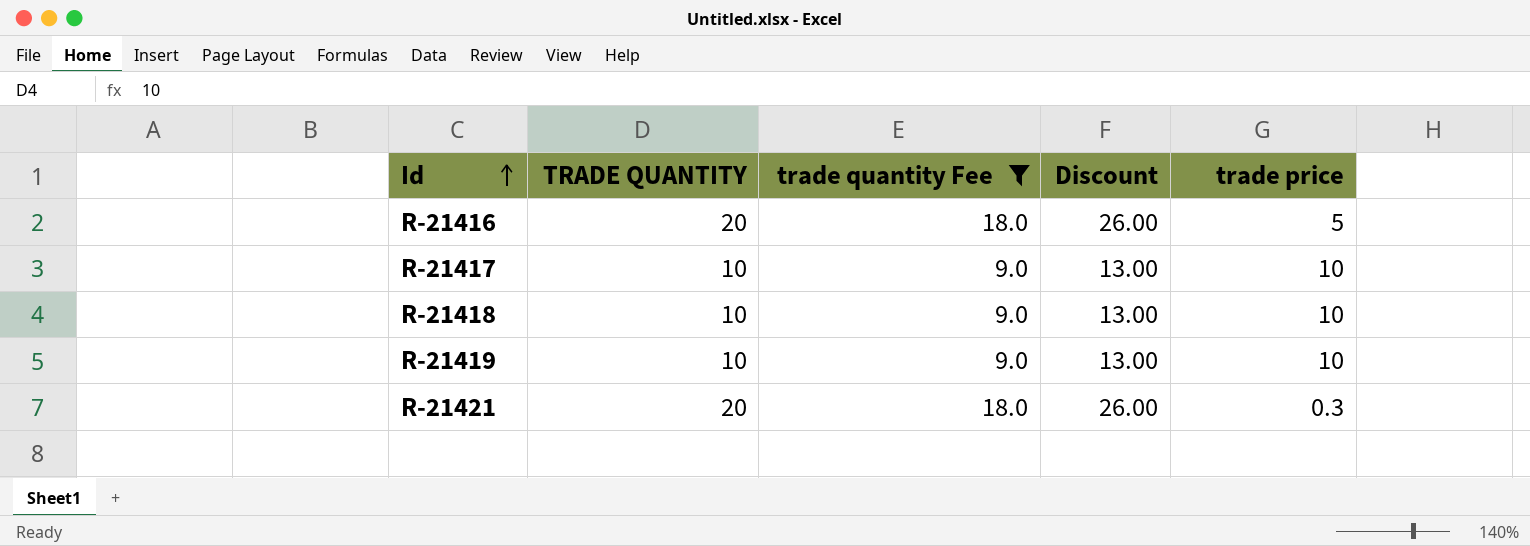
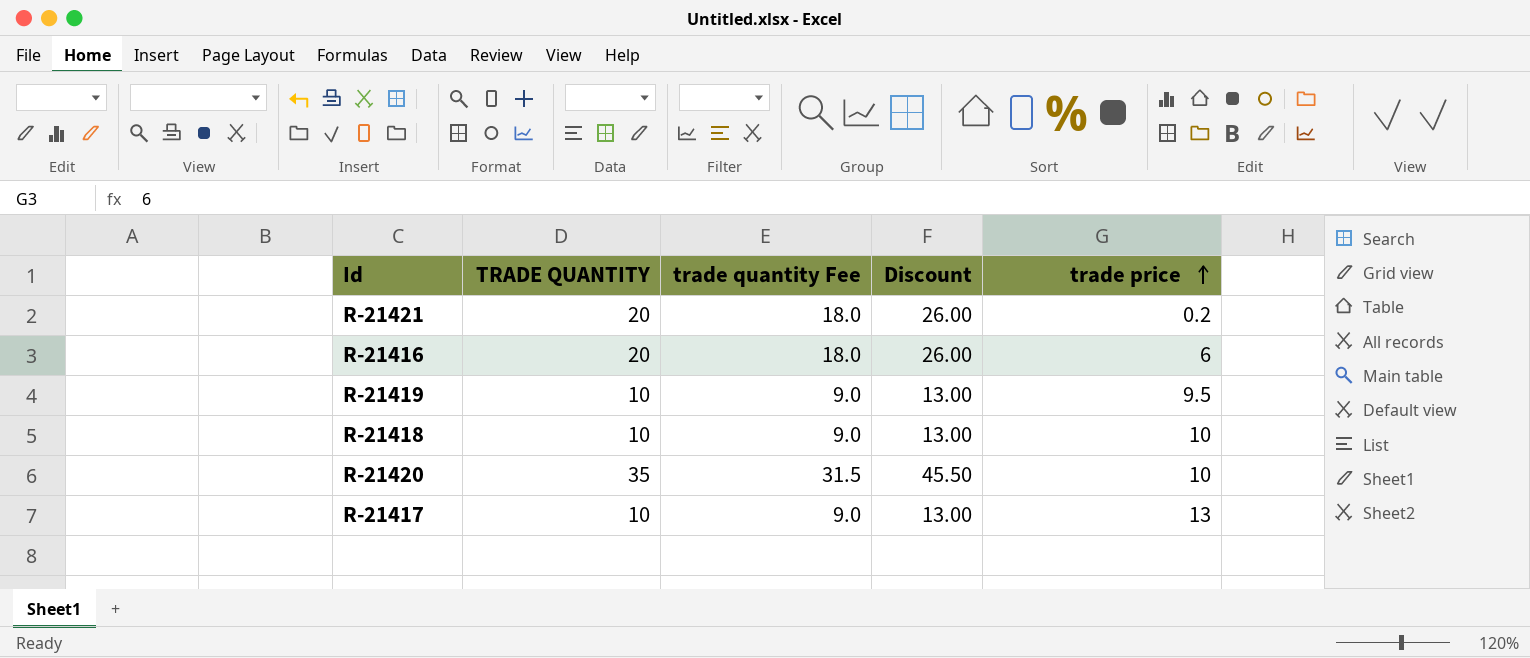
filter: trade quantity Fee != 31.5 -> none
row order: Id ascending -> trade price ascending
R-21421 | trade price: 0.3 -> 0.2
R-21416 | trade price: 5 -> 6
R-21419 | trade price: 10 -> 9.5
R-21417 | trade price: 10 -> 13

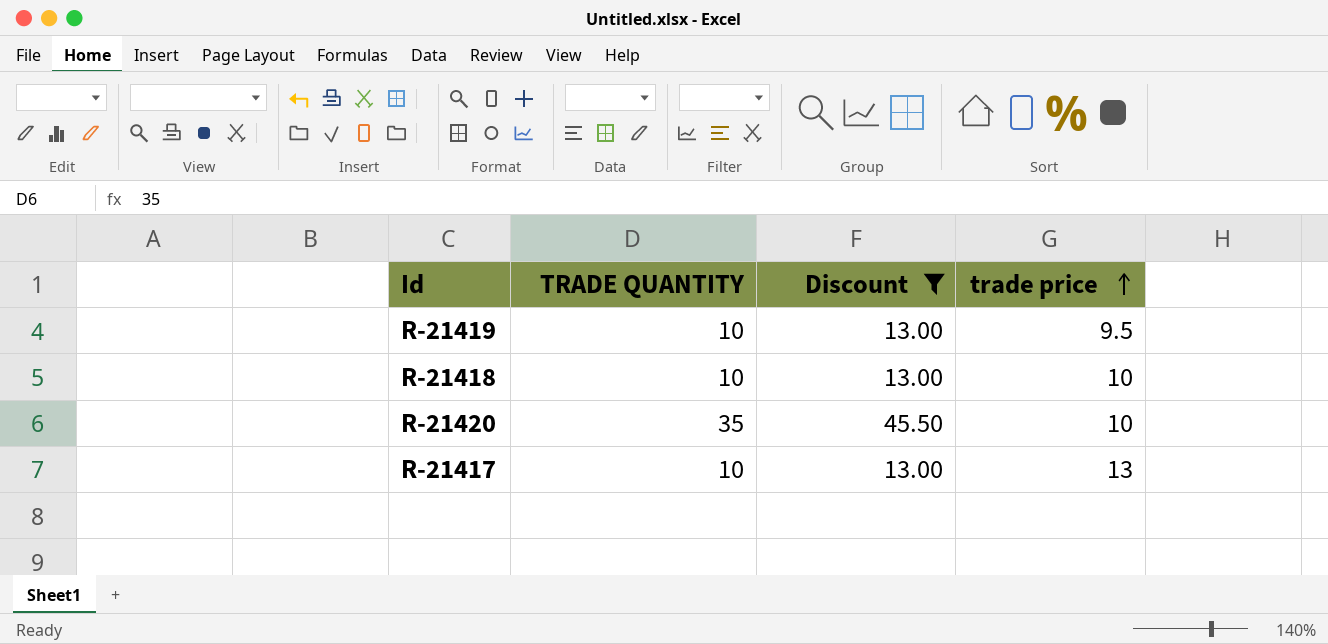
filter: none -> Discount != 26.00
column trade quantity Fee | formula: [TRADE QUANTITY] * 0.9 -> none

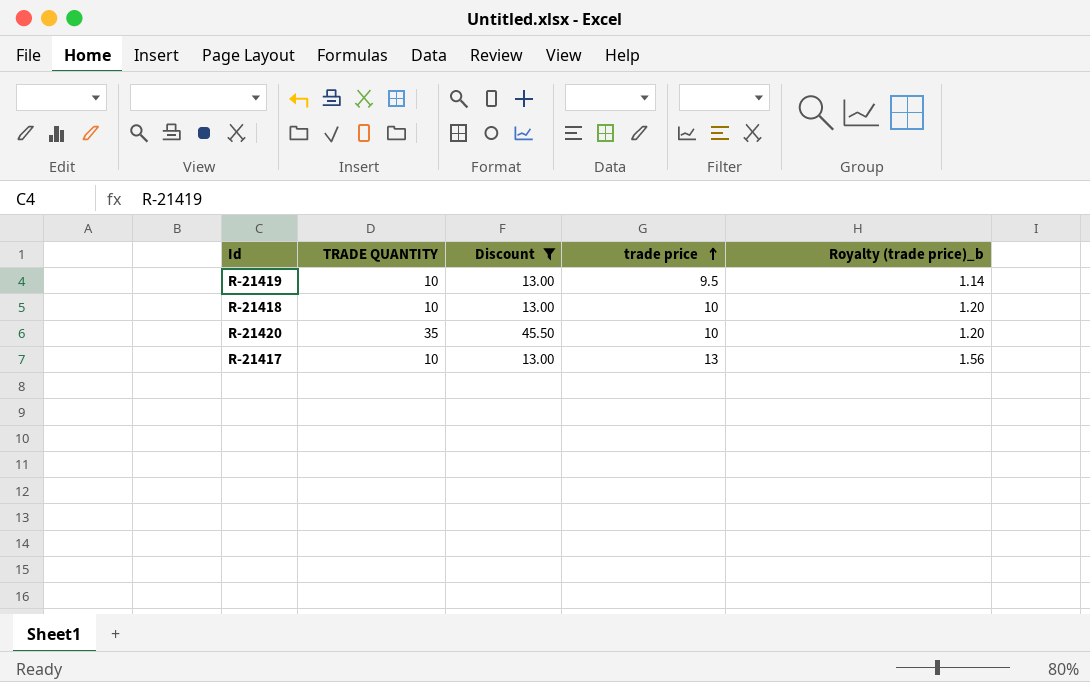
column Royalty (trade price)_b | formula: none -> [trade price] * 0.12

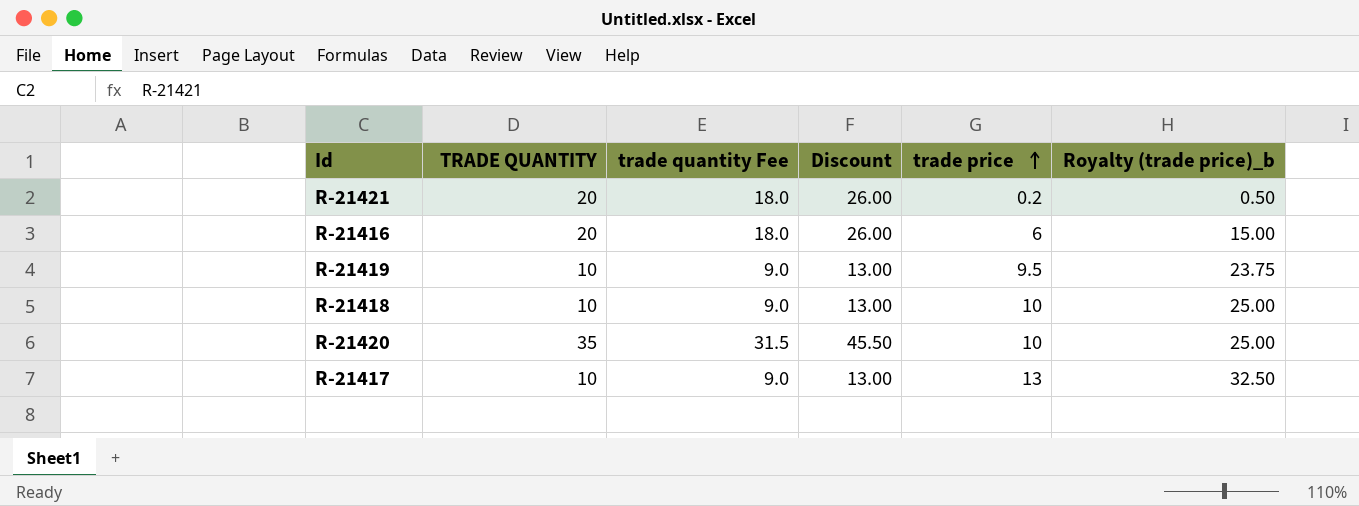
filter: Discount != 26.00 -> none
column trade quantity Fee | formula: none -> [TRADE QUANTITY] * 0.9
column Royalty (trade price)_b | formula: [trade price] * 0.12 -> [trade price] * 2.5

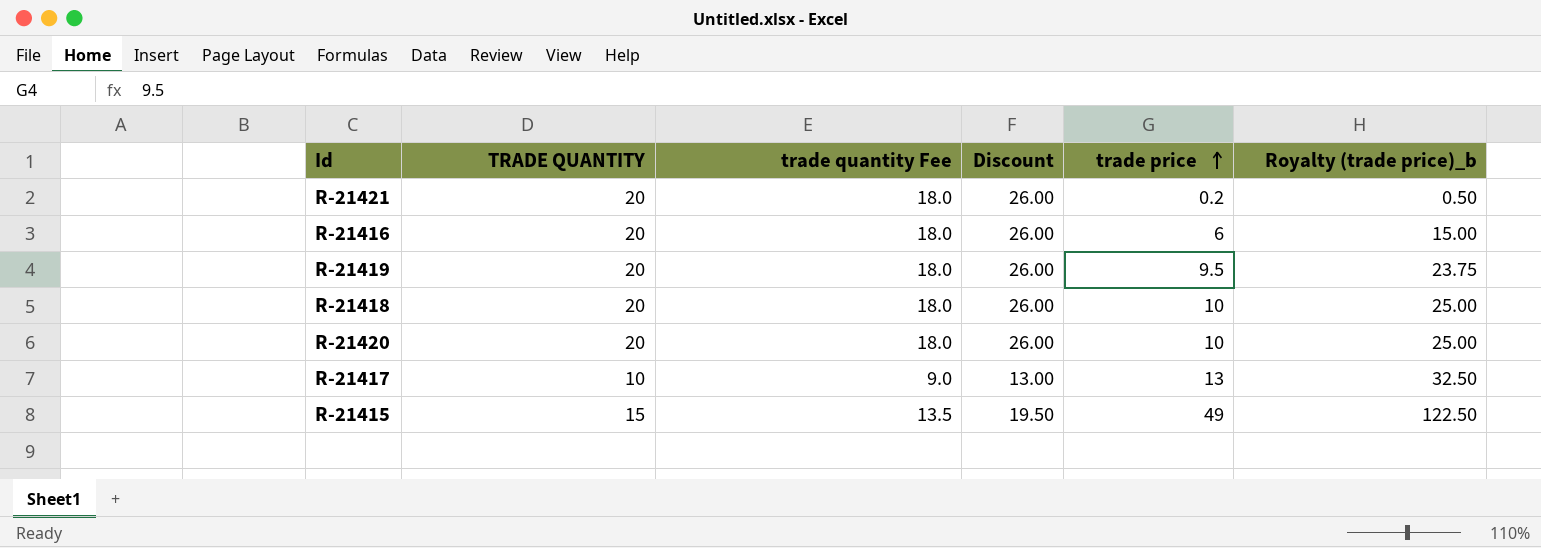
R-21419 | TRADE QUANTITY: 10 -> 20
R-21419 | trade quantity Fee: 9.0 -> 18.0
R-21419 | Discount: 13.00 -> 26.00
R-21418 | TRADE QUANTITY: 10 -> 20
R-21418 | trade quantity Fee: 9.0 -> 18.0
R-21418 | Discount: 13.00 -> 26.00
R-21420 | TRADE QUANTITY: 35 -> 20
R-21420 | trade quantity Fee: 31.5 -> 18.0
R-21420 | Discount: 45.50 -> 26.00
row R-21415: none -> 15 | 13.5 | 19.50 | 49 | 122.50

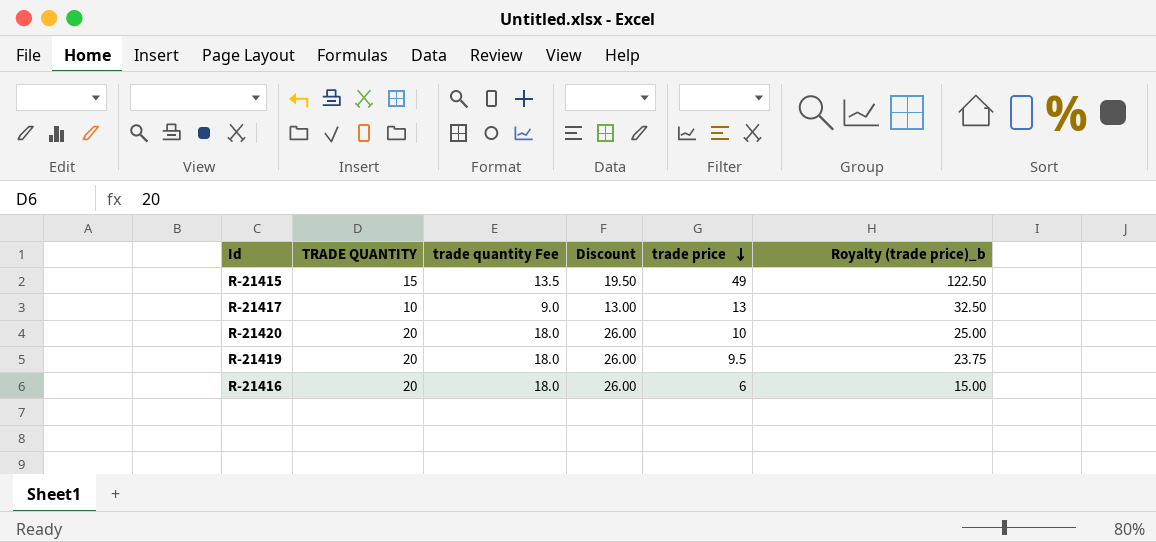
row order: trade price ascending -> trade price descending
row R-21421: 20 | 18.0 | 26.00 | 0.2 | 0.50 -> none
row R-21418: 20 | 18.0 | 26.00 | 10 | 25.00 -> none

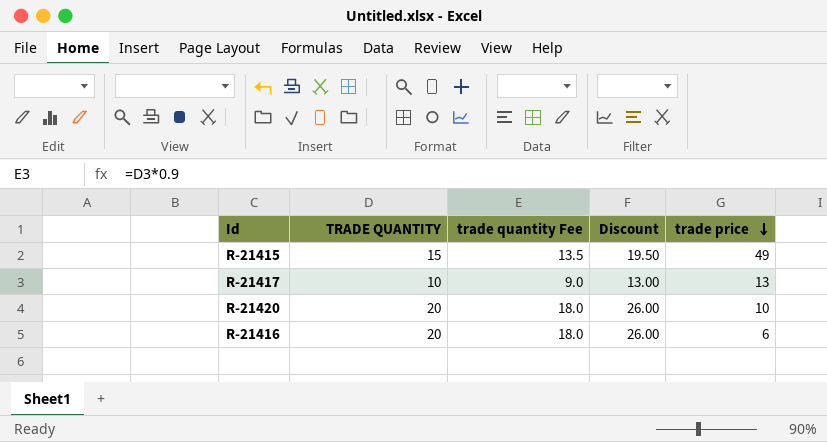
column Royalty (trade price)_b | formula: [trade price] * 2.5 -> none
row R-21419: 20 | 18.0 | 26.00 | 9.5 | 23.75 -> none

